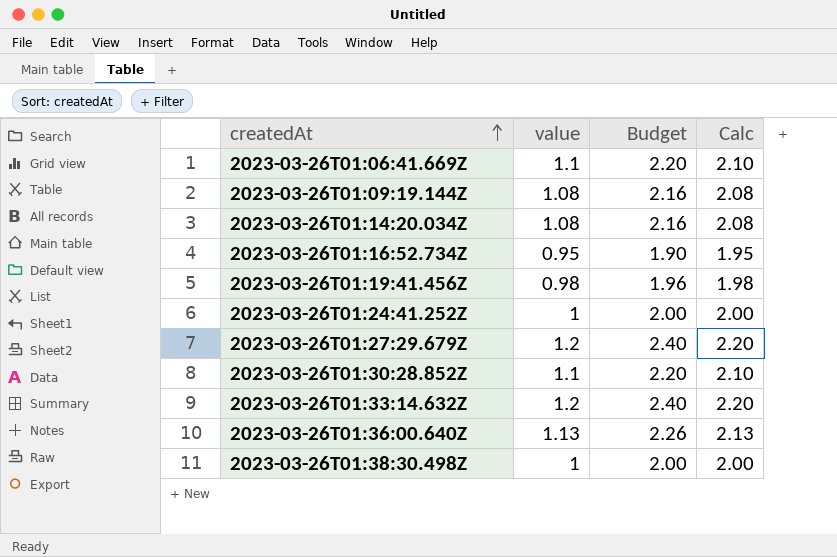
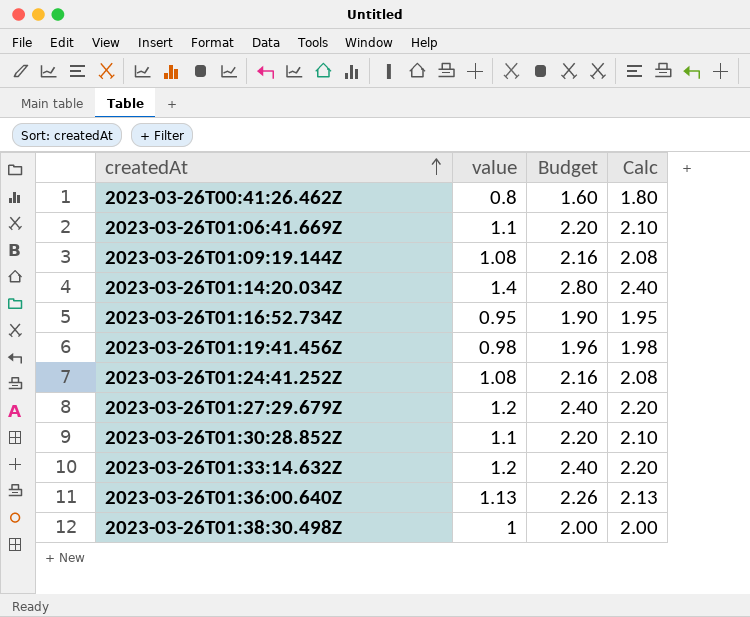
row 2023-03-26T00:41:26.462Z: none -> 0.8 | 1.60 | 1.80
2023-03-26T01:14:20.034Z | value: 1.08 -> 1.4
2023-03-26T01:14:20.034Z | Budget: 2.16 -> 2.80
2023-03-26T01:14:20.034Z | Calc: 2.08 -> 2.40
2023-03-26T01:24:41.252Z | value: 1 -> 1.08
2023-03-26T01:24:41.252Z | Budget: 2.00 -> 2.16
2023-03-26T01:24:41.252Z | Calc: 2.00 -> 2.08

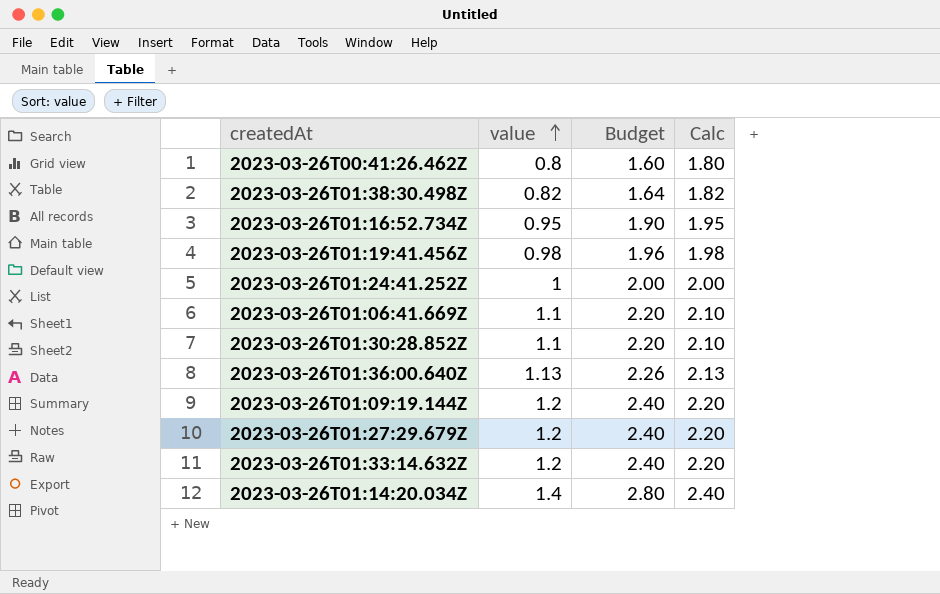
row order: createdAt ascending -> value ascending
2023-03-26T01:38:30.498Z | value: 1 -> 0.82
2023-03-26T01:38:30.498Z | Budget: 2.00 -> 1.64
2023-03-26T01:38:30.498Z | Calc: 2.00 -> 1.82
2023-03-26T01:24:41.252Z | value: 1.08 -> 1
2023-03-26T01:24:41.252Z | Budget: 2.16 -> 2.00
2023-03-26T01:24:41.252Z | Calc: 2.08 -> 2.00
2023-03-26T01:09:19.144Z | value: 1.08 -> 1.2
2023-03-26T01:09:19.144Z | Budget: 2.16 -> 2.40
2023-03-26T01:09:19.144Z | Calc: 2.08 -> 2.20

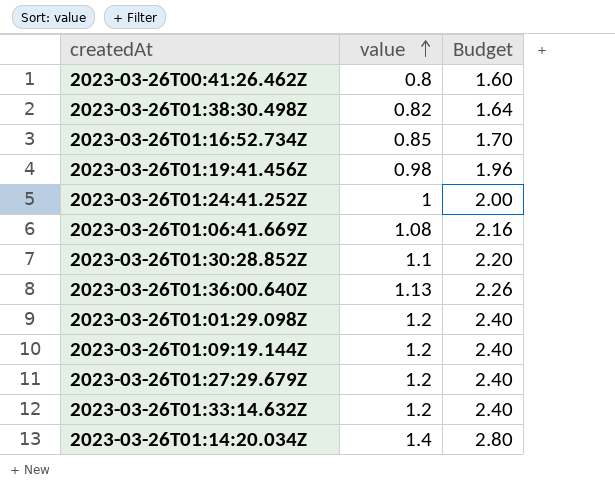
column Calc | formula: [value] + 1 -> none
2023-03-26T01:16:52.734Z | value: 0.95 -> 0.85
2023-03-26T01:16:52.734Z | Budget: 1.90 -> 1.70
2023-03-26T01:06:41.669Z | value: 1.1 -> 1.08
2023-03-26T01:06:41.669Z | Budget: 2.20 -> 2.16
row 2023-03-26T01:01:29.098Z: none -> 1.2 | 2.40

